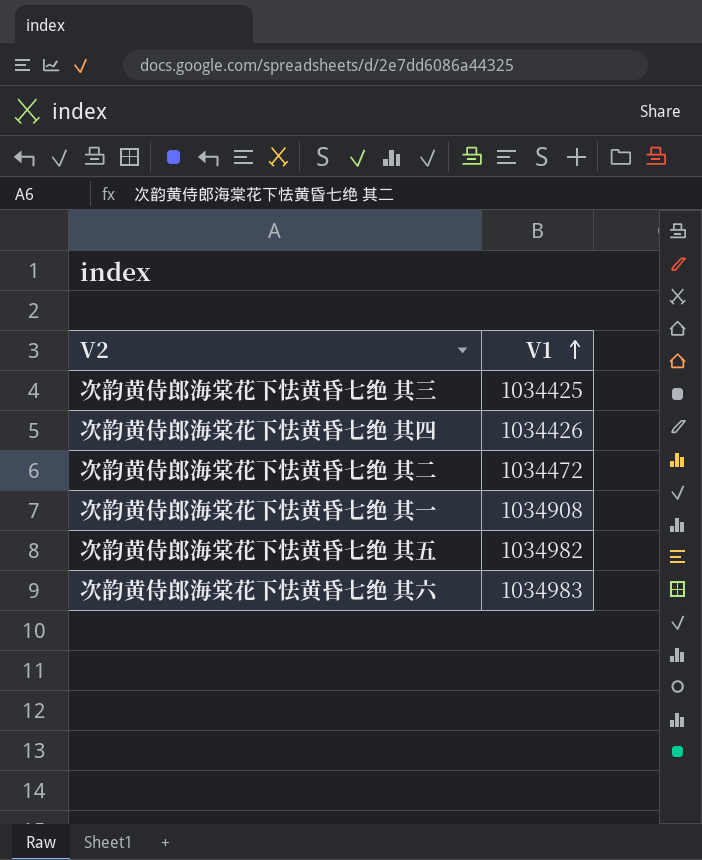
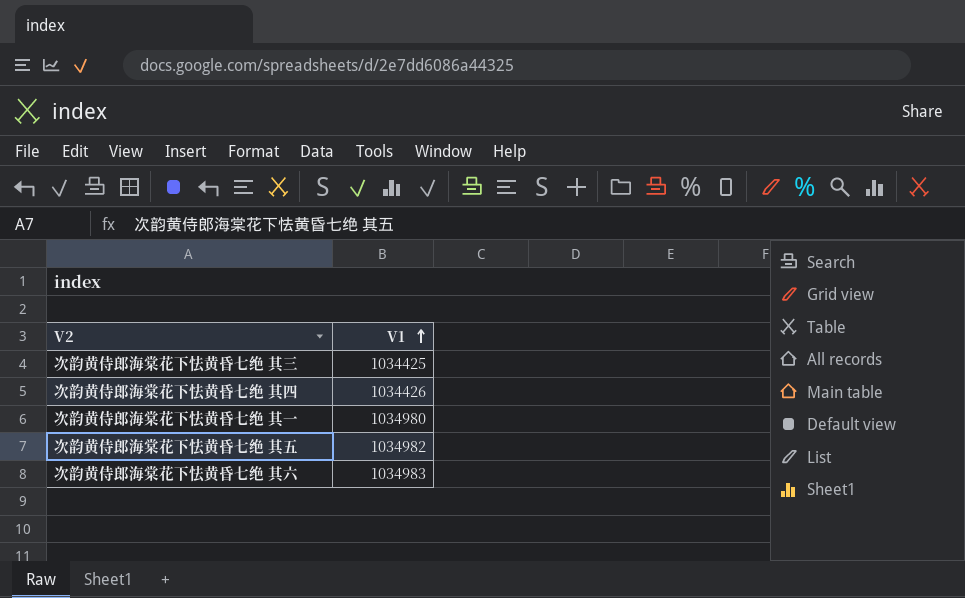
row 次韵黄侍郎海棠花下怯黄昏七绝 其二: 1034472 -> none
次韵黄侍郎海棠花下怯黄昏七绝 其一 | V1: 1034908 -> 1034980

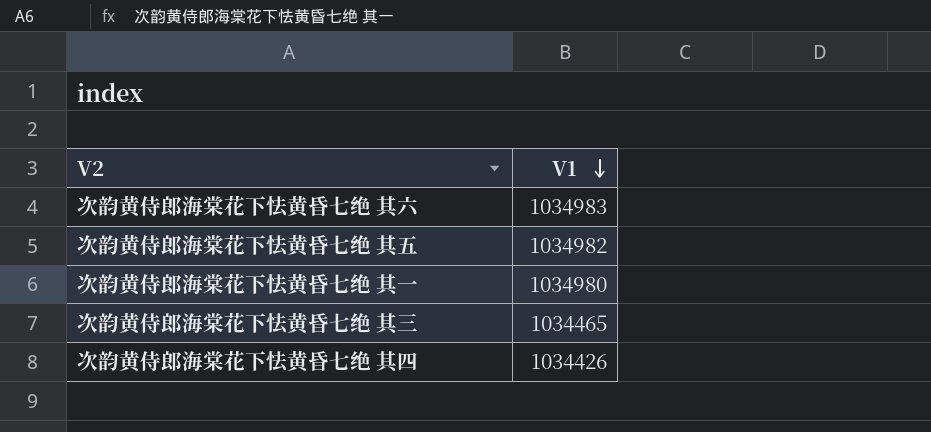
row order: V1 ascending -> V1 descending
次韵黄侍郎海棠花下怯黄昏七绝 其三 | V1: 1034425 -> 1034465

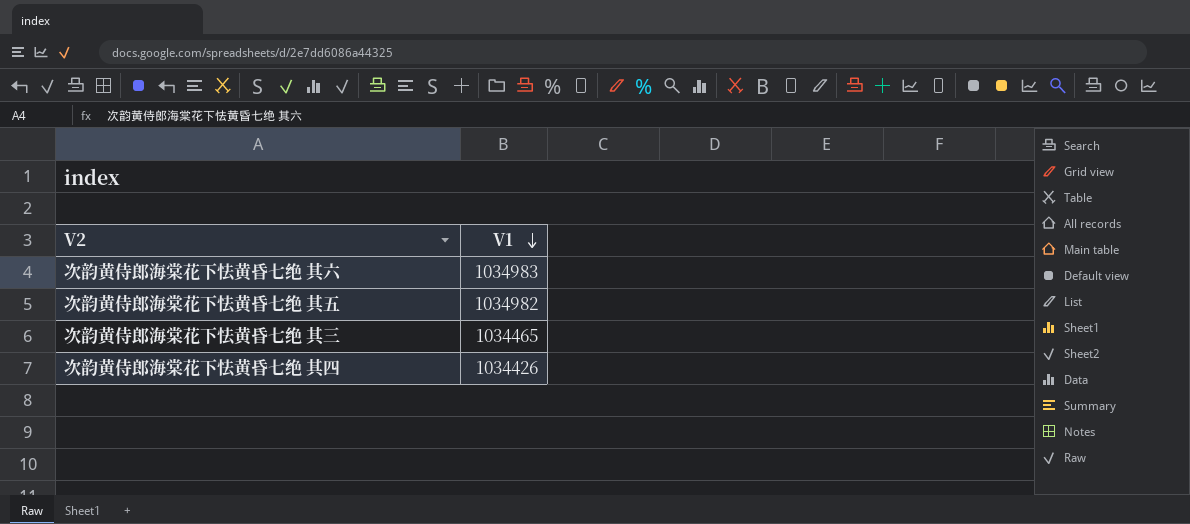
row 次韵黄侍郎海棠花下怯黄昏七绝 其一: 1034980 -> none

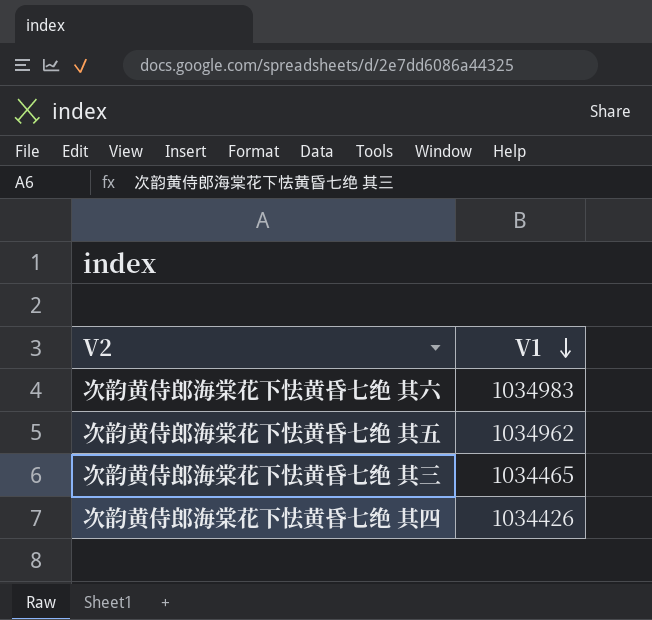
次韵黄侍郎海棠花下怯黄昏七绝 其五 | V1: 1034982 -> 1034962

